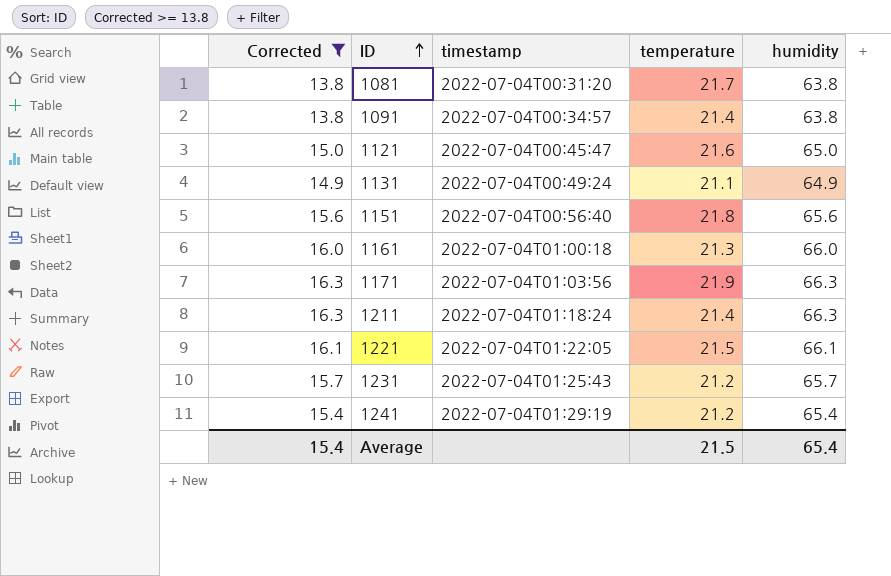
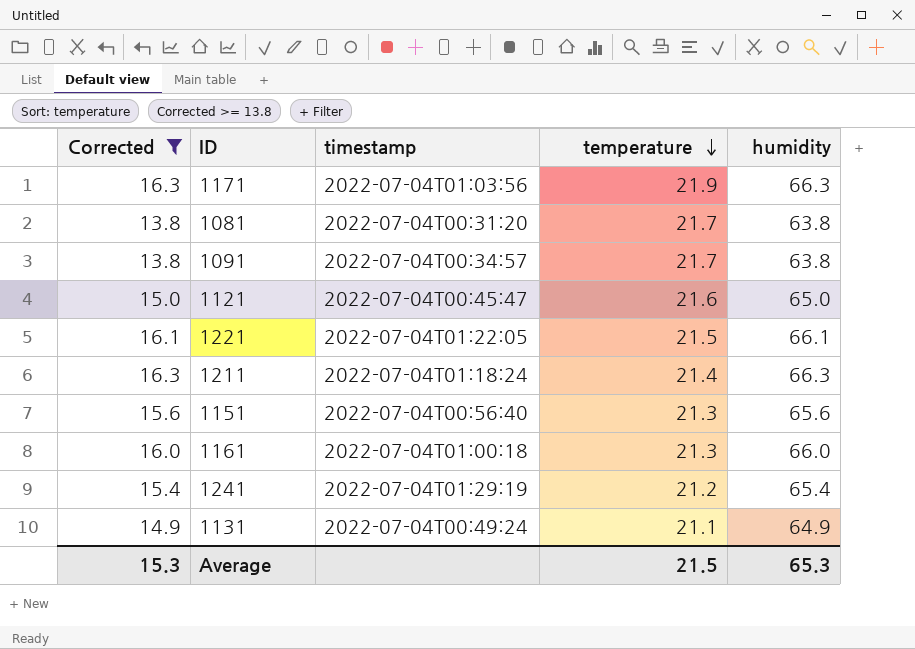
row order: ID ascending -> temperature descending
row 1231: 15.7 | 2022-07-04T01:25:43 | 21.2 | 65.7 -> none
1091 | temperature: 21.4 -> 21.7
1151 | temperature: 21.8 -> 21.3
Average | Corrected: 15.4 -> 15.3
Average | humidity: 65.4 -> 65.3

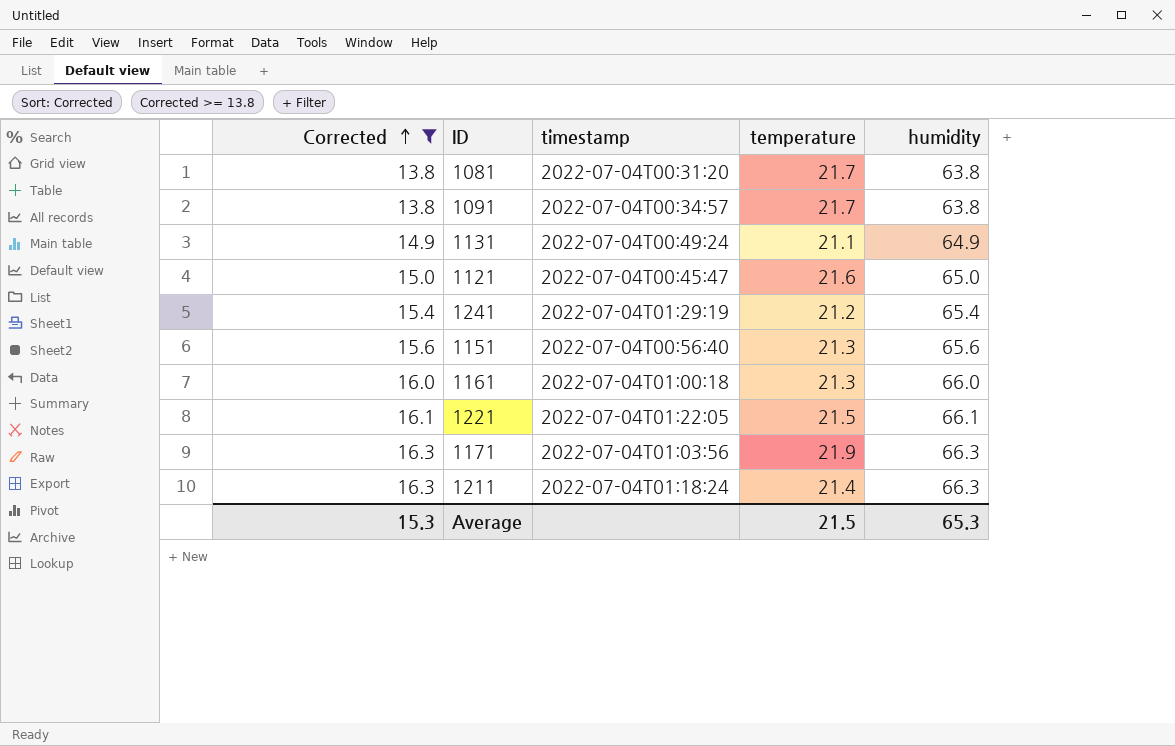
row order: temperature descending -> Corrected ascending

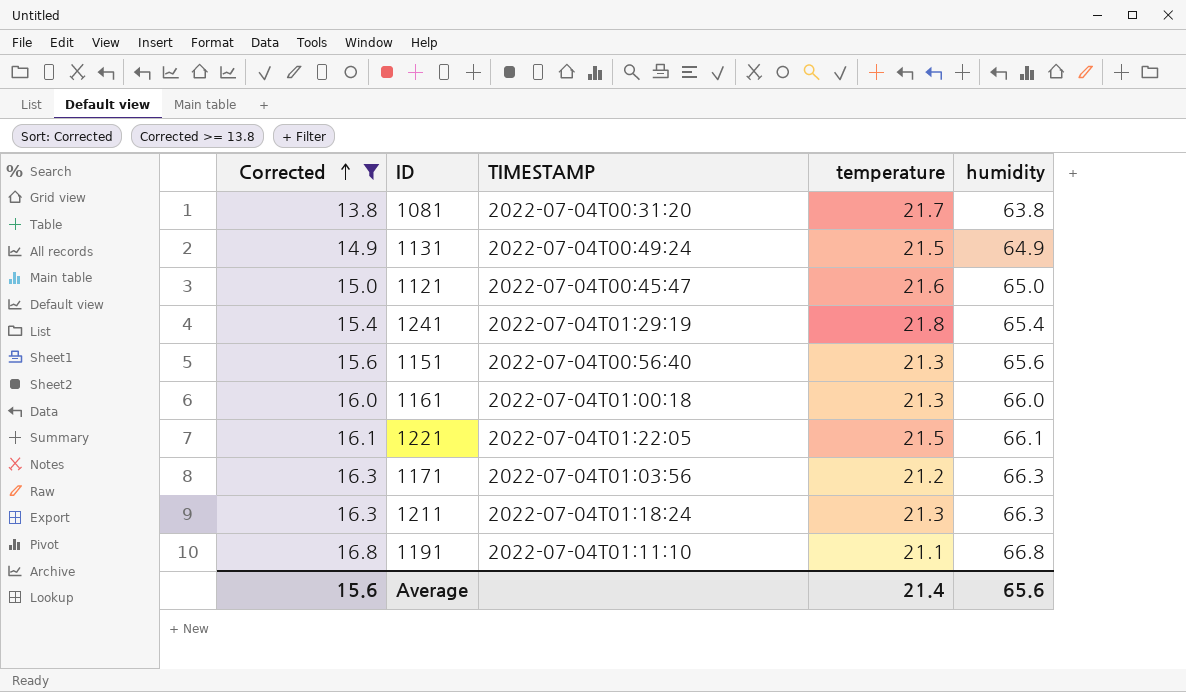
column name: timestamp -> TIMESTAMP
row 1091: 13.8 | 2022-07-04T00:34:57 | 21.7 | 63.8 -> none
1131 | temperature: 21.1 -> 21.5
1241 | temperature: 21.2 -> 21.8
1171 | temperature: 21.9 -> 21.2
1211 | temperature: 21.4 -> 21.3
row 1191: none -> 16.8 | 2022-07-04T01:11:10 | 21.1 | 66.8
Average | Corrected: 15.3 -> 15.6
Average | temperature: 21.5 -> 21.4
Average | humidity: 65.3 -> 65.6

